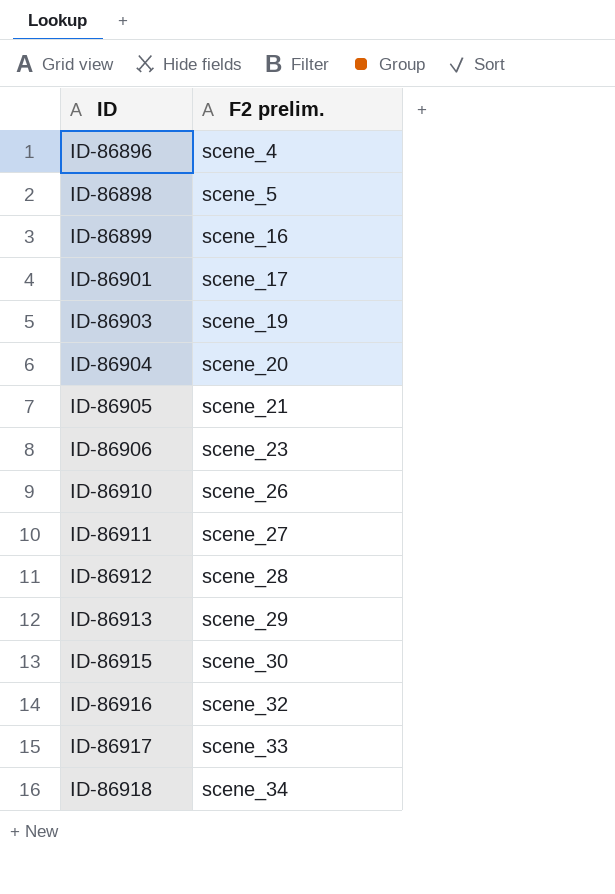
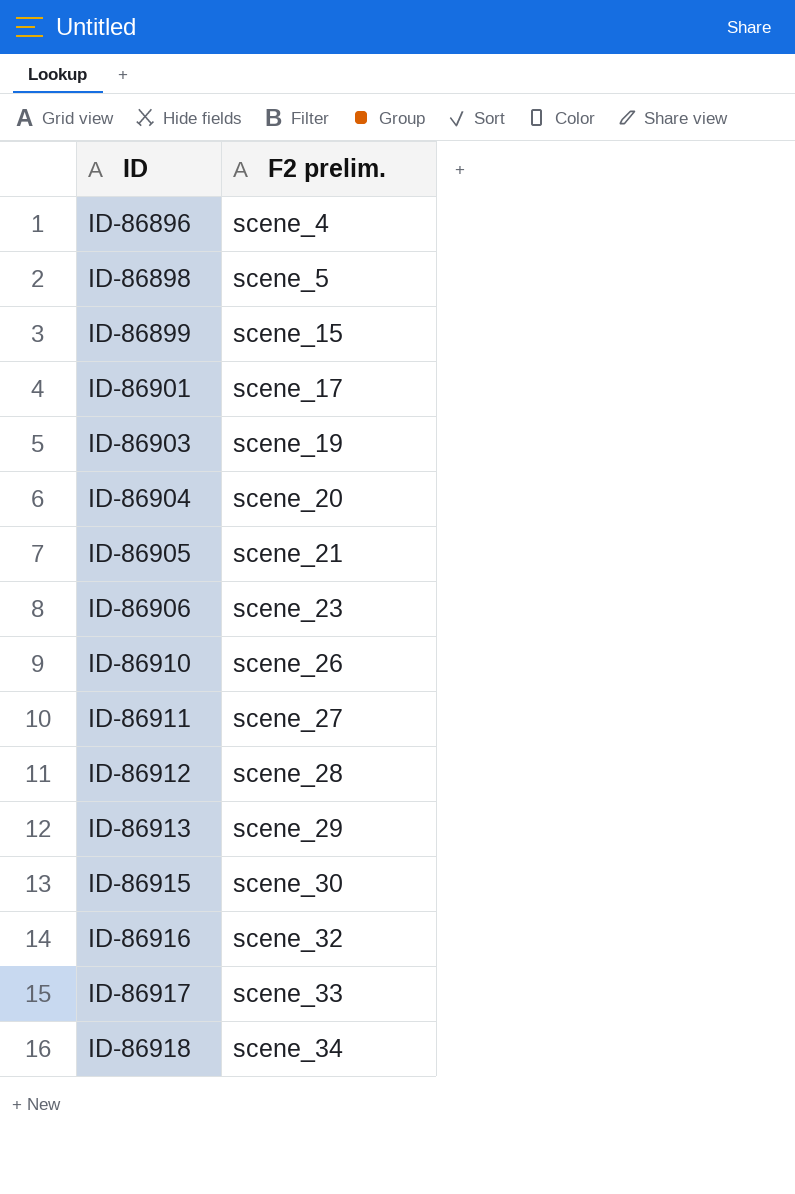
ID-86899 | F2 prelim.: scene_16 -> scene_15

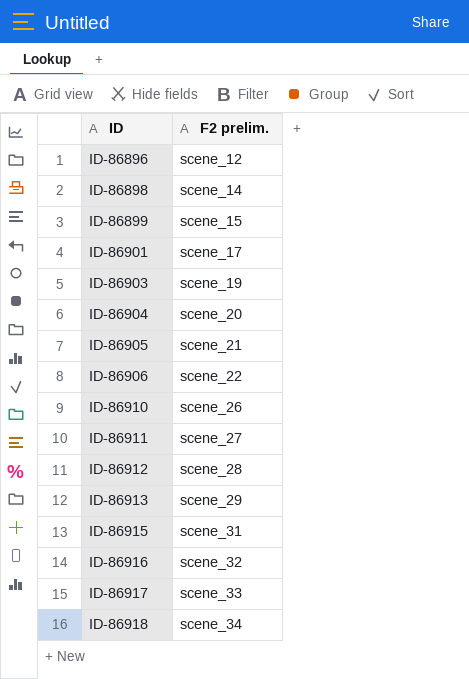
ID-86896 | F2 prelim.: scene_4 -> scene_12
ID-86898 | F2 prelim.: scene_5 -> scene_14
ID-86906 | F2 prelim.: scene_23 -> scene_22
ID-86915 | F2 prelim.: scene_30 -> scene_31

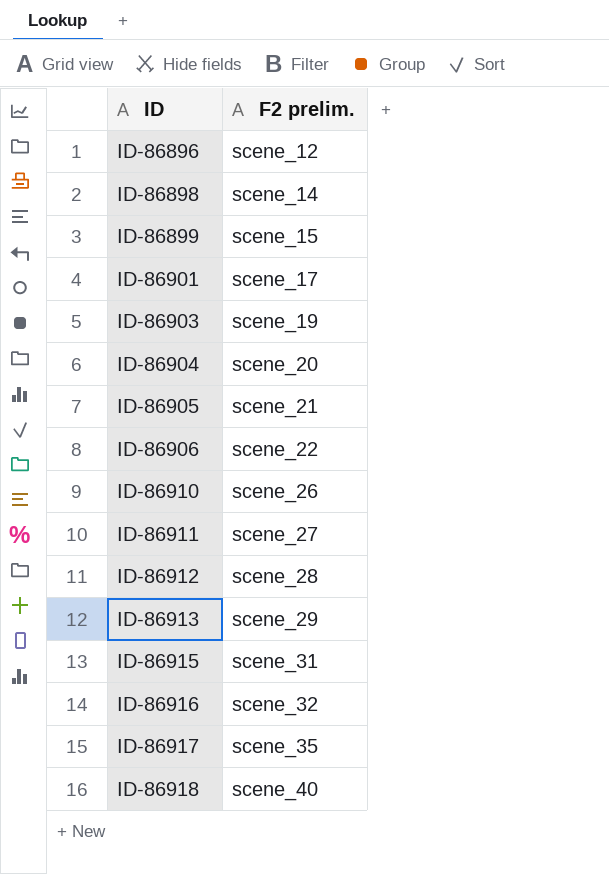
ID-86917 | F2 prelim.: scene_33 -> scene_35
ID-86918 | F2 prelim.: scene_34 -> scene_40

